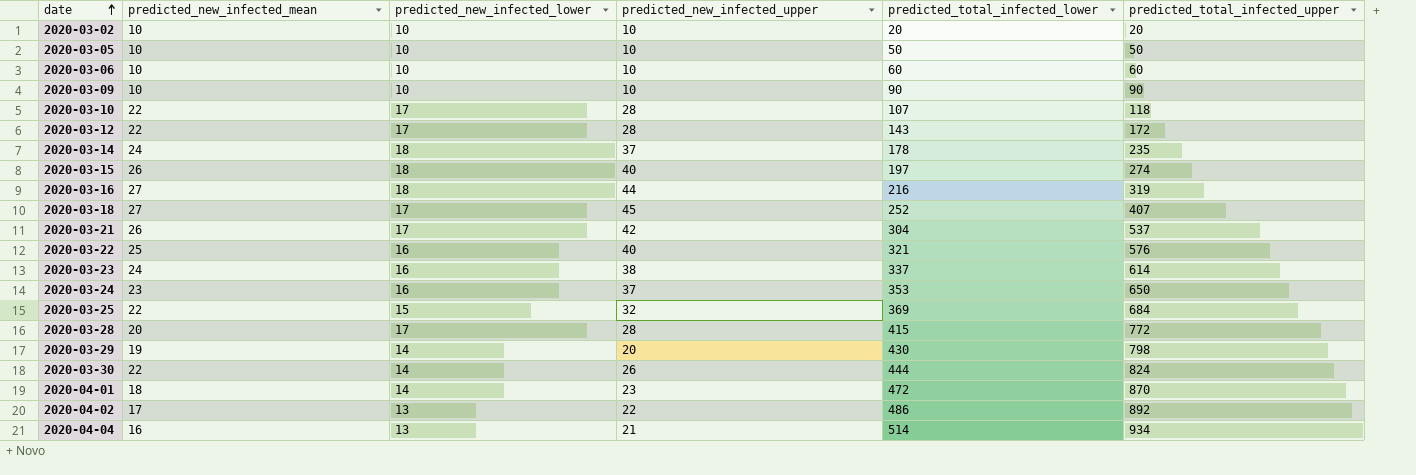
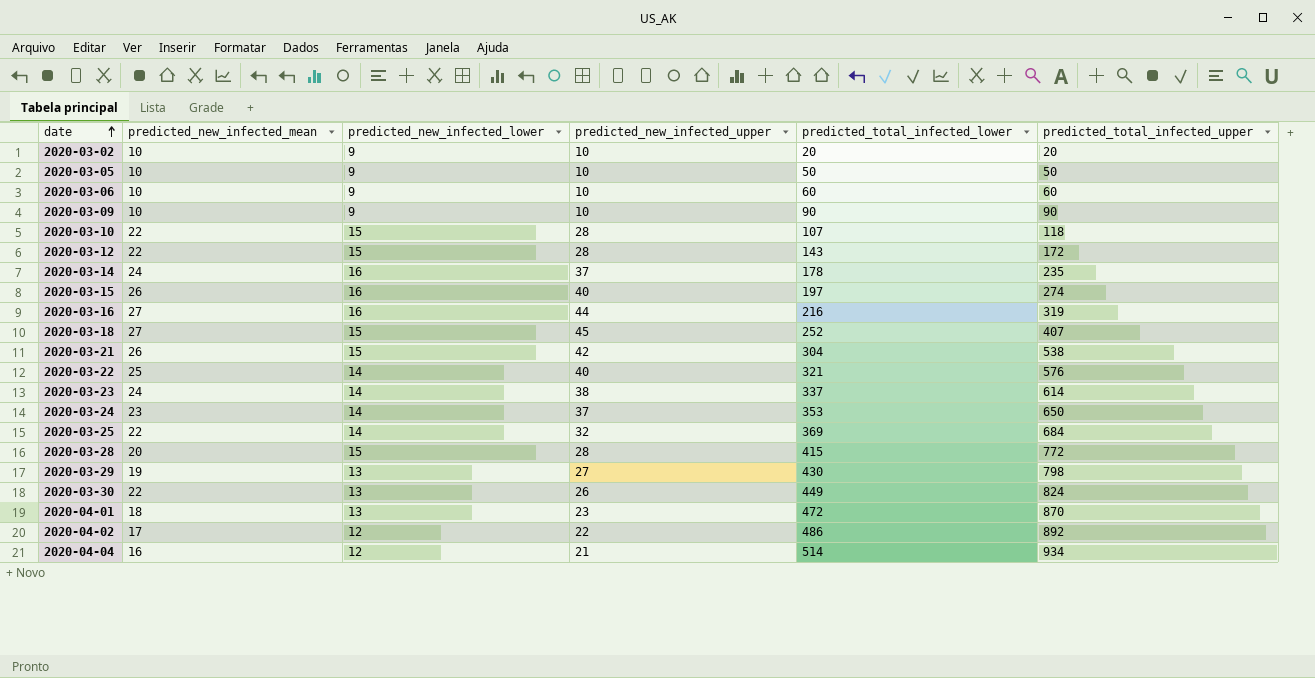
2020-03-02 | predicted_new_infected_lower: 10 -> 9
2020-03-05 | predicted_new_infected_lower: 10 -> 9
2020-03-06 | predicted_new_infected_lower: 10 -> 9
2020-03-09 | predicted_new_infected_lower: 10 -> 9
2020-03-10 | predicted_new_infected_lower: 17 -> 15
2020-03-12 | predicted_new_infected_lower: 17 -> 15
2020-03-14 | predicted_new_infected_lower: 18 -> 16
2020-03-15 | predicted_new_infected_lower: 18 -> 16
2020-03-16 | predicted_new_infected_lower: 18 -> 16
2020-03-18 | predicted_new_infected_lower: 17 -> 15
2020-03-21 | predicted_new_infected_lower: 17 -> 15
2020-03-21 | predicted_total_infected_upper: 537 -> 538
2020-03-22 | predicted_new_infected_lower: 16 -> 14
2020-03-23 | predicted_new_infected_lower: 16 -> 14
2020-03-24 | predicted_new_infected_lower: 16 -> 14
2020-03-25 | predicted_new_infected_lower: 15 -> 14
2020-03-28 | predicted_new_infected_lower: 17 -> 15
2020-03-29 | predicted_new_infected_lower: 14 -> 13
2020-03-29 | predicted_new_infected_upper: 20 -> 27
2020-03-30 | predicted_new_infected_lower: 14 -> 13
2020-03-30 | predicted_total_infected_lower: 444 -> 449
2020-04-01 | predicted_new_infected_lower: 14 -> 13
2020-04-02 | predicted_new_infected_lower: 13 -> 12
2020-04-04 | predicted_new_infected_lower: 13 -> 12

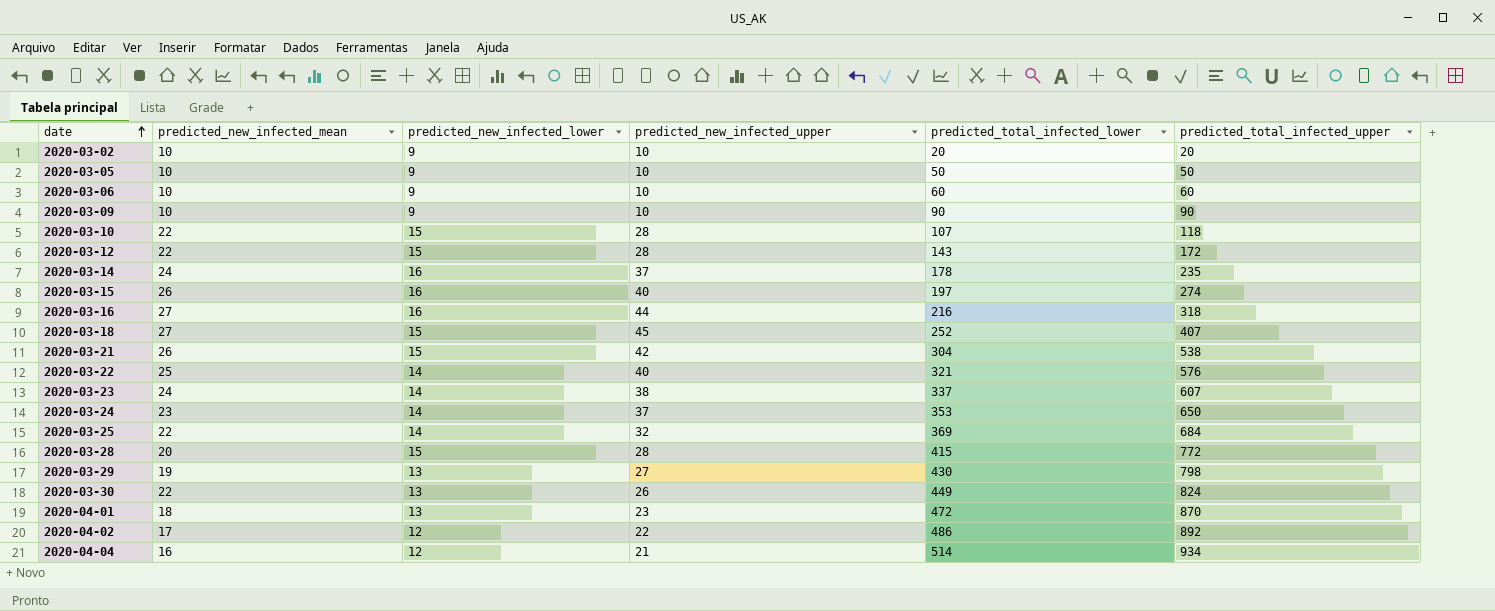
2020-03-16 | predicted_total_infected_upper: 319 -> 318
2020-03-23 | predicted_total_infected_upper: 614 -> 607

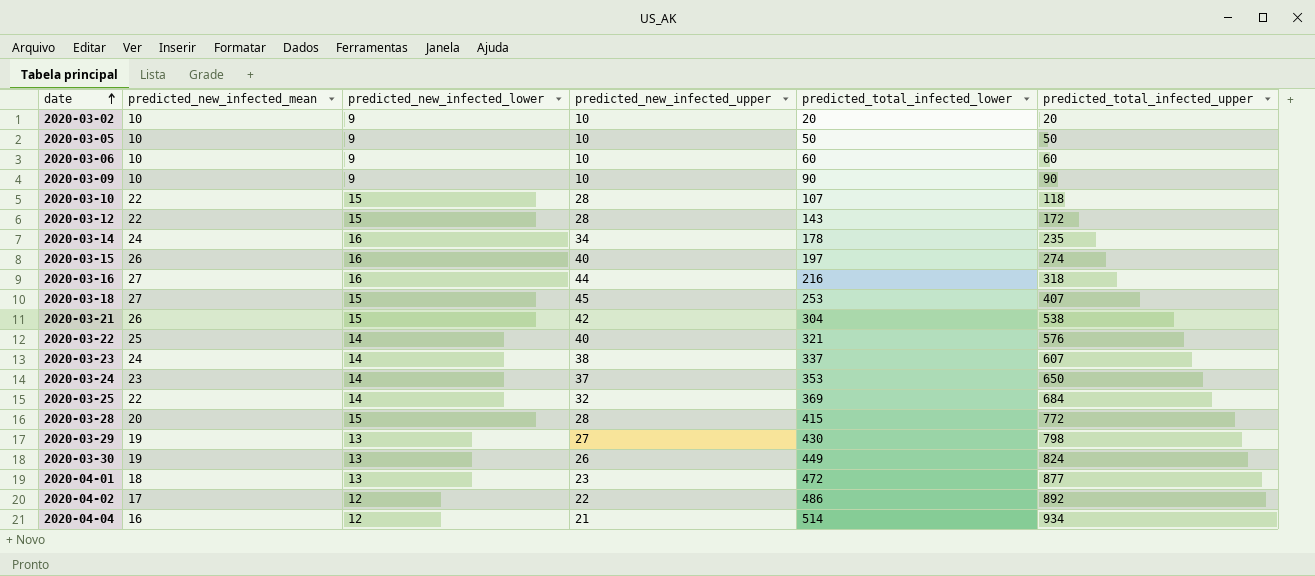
2020-03-14 | predicted_new_infected_upper: 37 -> 34
2020-03-18 | predicted_total_infected_lower: 252 -> 253
2020-03-30 | predicted_new_infected_mean: 22 -> 19
2020-04-01 | predicted_total_infected_upper: 870 -> 877

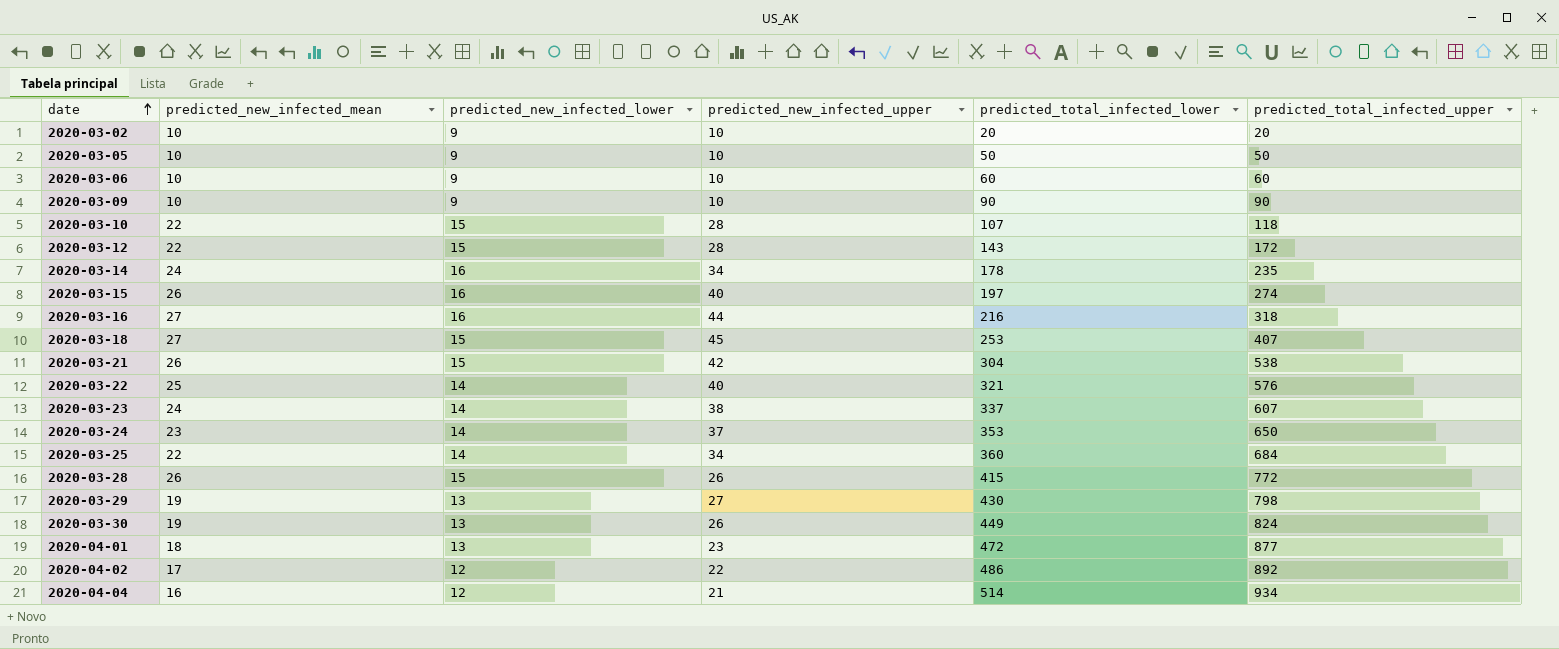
2020-03-25 | predicted_new_infected_upper: 32 -> 34
2020-03-25 | predicted_total_infected_lower: 369 -> 360
2020-03-28 | predicted_new_infected_mean: 20 -> 26
2020-03-28 | predicted_new_infected_upper: 28 -> 26

